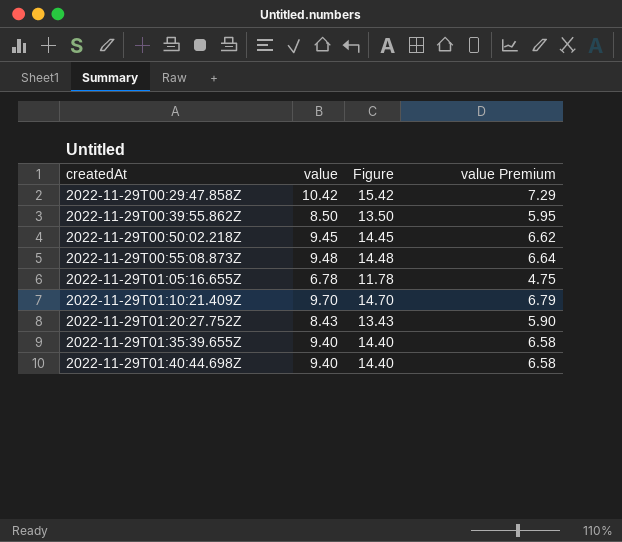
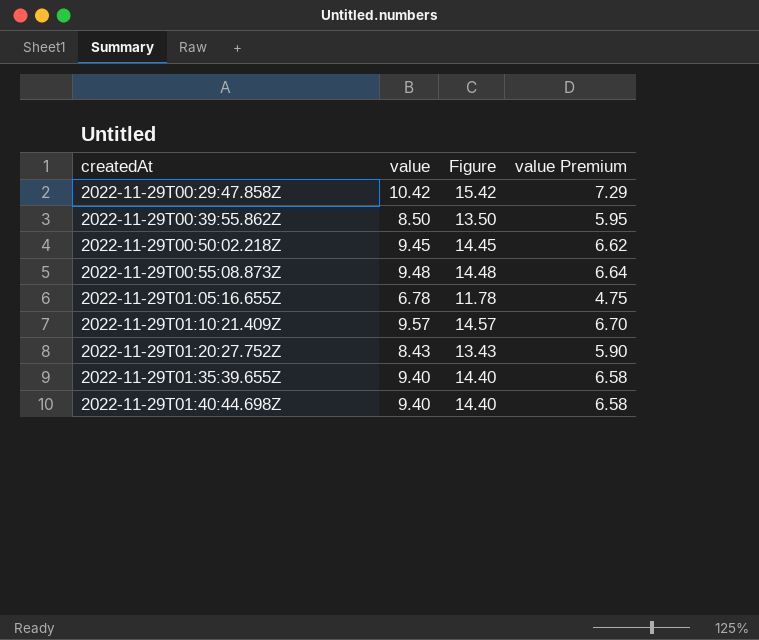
2022-11-29T01:10:21.409Z | value: 9.70 -> 9.57
2022-11-29T01:10:21.409Z | Figure: 14.70 -> 14.57
2022-11-29T01:10:21.409Z | value Premium: 6.79 -> 6.70

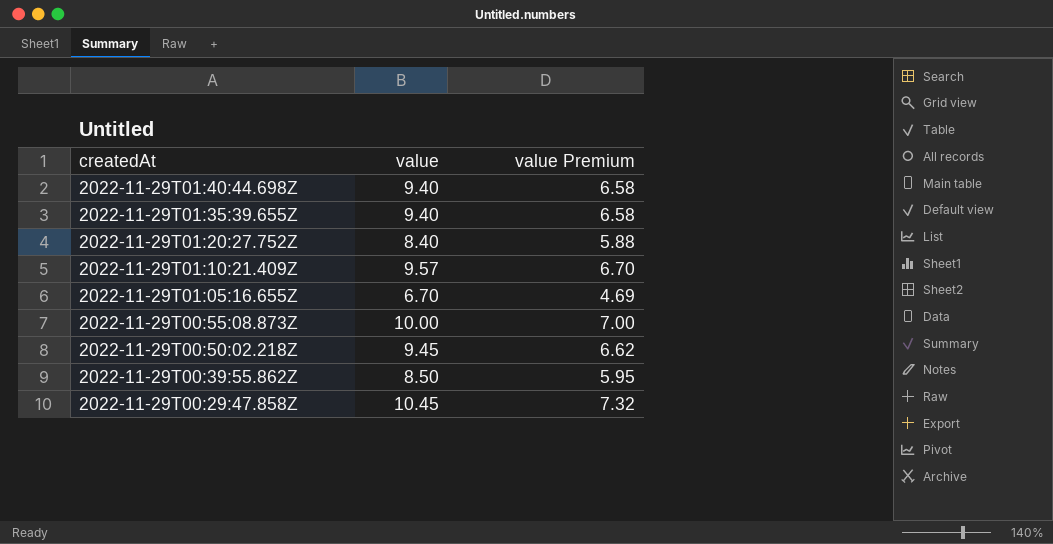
row order: createdAt ascending -> createdAt descending
column Figure | formula: [value] + 5 -> none
2022-11-29T01:20:27.752Z | value: 8.43 -> 8.40
2022-11-29T01:20:27.752Z | value Premium: 5.90 -> 5.88
2022-11-29T01:05:16.655Z | value: 6.78 -> 6.70
2022-11-29T01:05:16.655Z | value Premium: 4.75 -> 4.69
2022-11-29T00:55:08.873Z | value: 9.48 -> 10.00
2022-11-29T00:55:08.873Z | value Premium: 6.64 -> 7.00
2022-11-29T00:29:47.858Z | value: 10.42 -> 10.45
2022-11-29T00:29:47.858Z | value Premium: 7.29 -> 7.32

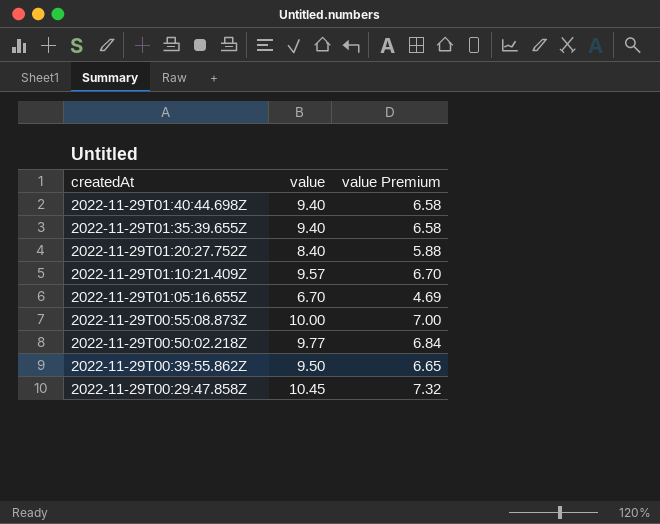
2022-11-29T00:50:02.218Z | value: 9.45 -> 9.77
2022-11-29T00:50:02.218Z | value Premium: 6.62 -> 6.84
2022-11-29T00:39:55.862Z | value: 8.50 -> 9.50
2022-11-29T00:39:55.862Z | value Premium: 5.95 -> 6.65

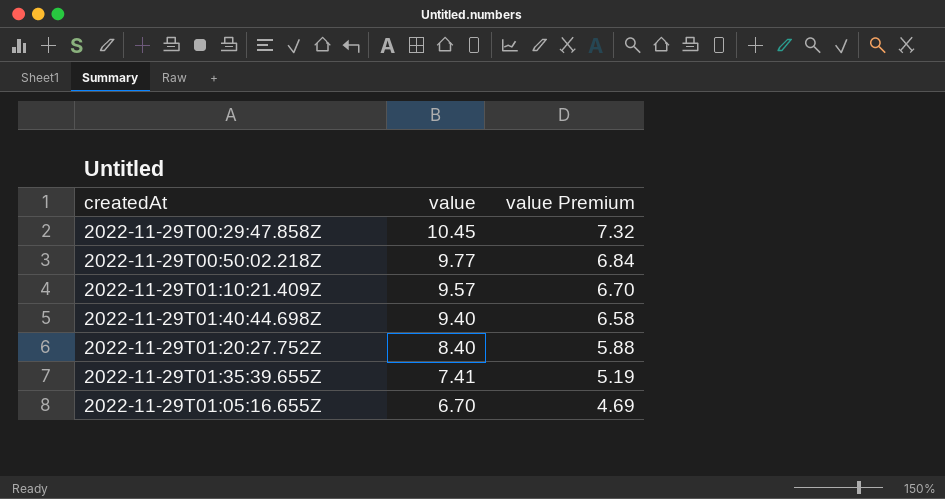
row order: createdAt descending -> value descending
row 2022-11-29T00:55:08.873Z: 10.00 | 7.00 -> none
row 2022-11-29T00:39:55.862Z: 9.50 | 6.65 -> none
2022-11-29T01:35:39.655Z | value: 9.40 -> 7.41
2022-11-29T01:35:39.655Z | value Premium: 6.58 -> 5.19

